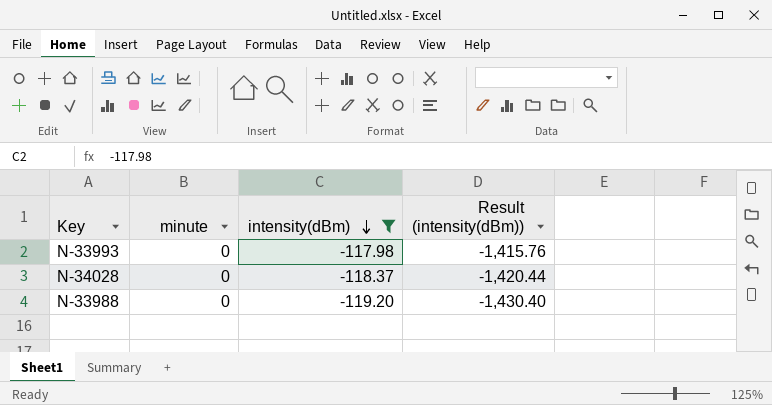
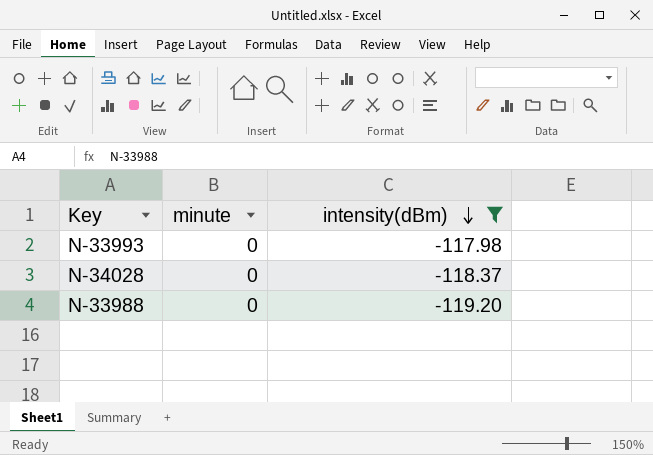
column Result (intensity(dBm)) | formula: [intensity(dBm)] * 12 -> none

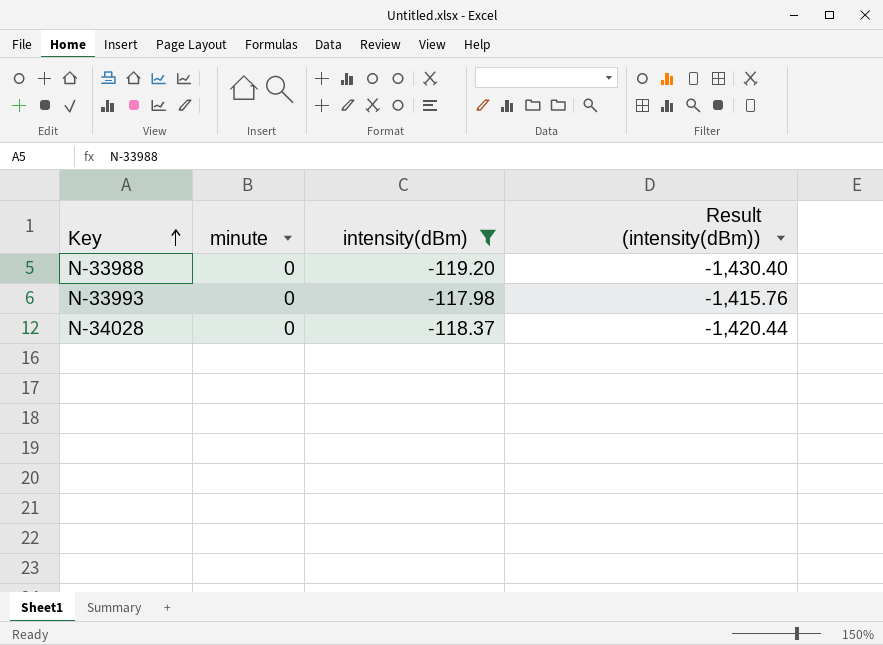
row order: intensity(dBm) descending -> Key ascending
column Result (intensity(dBm)) | formula: none -> [intensity(dBm)] * 12

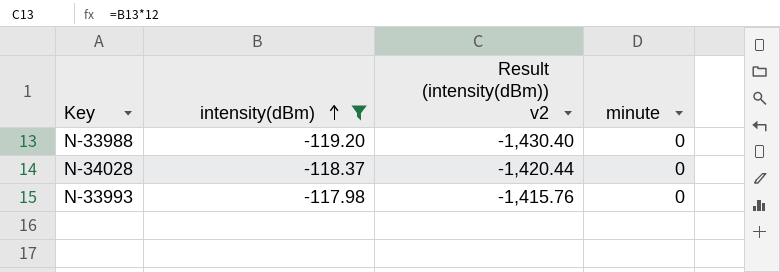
row order: Key ascending -> intensity(dBm) ascending
column name: Result (intensity(dBm)) -> Result (intensity(dBm)) v2
column minute | position: 2 -> 4

